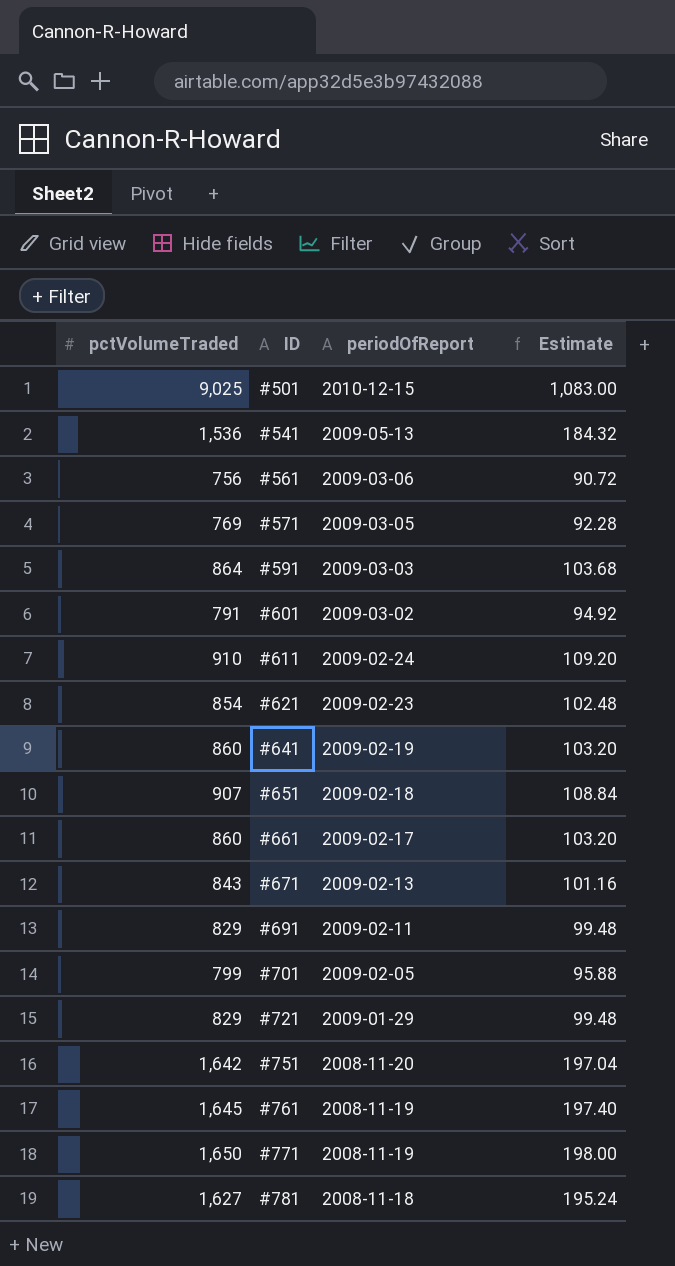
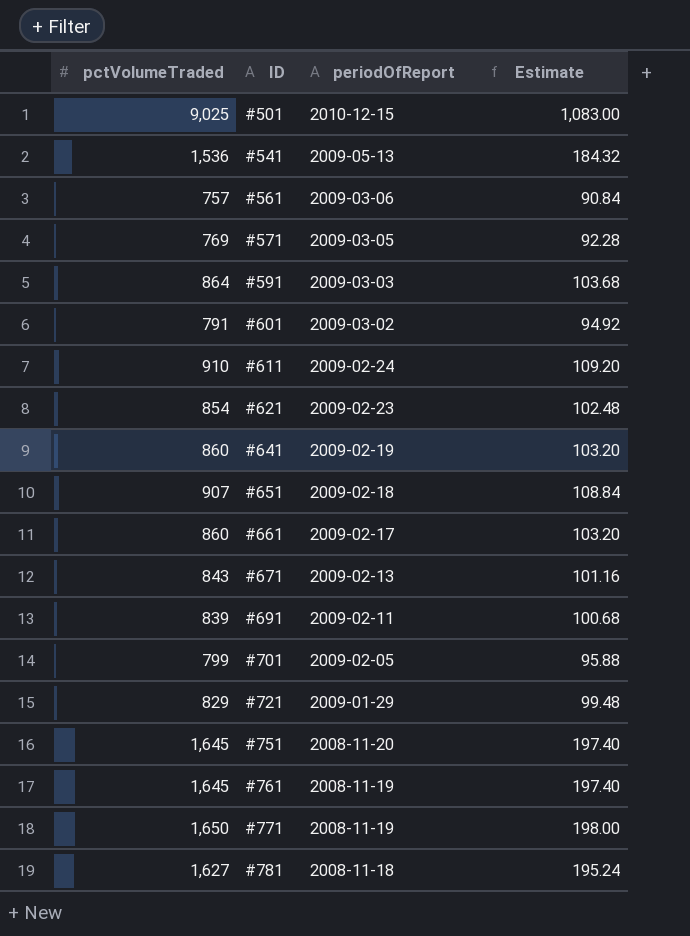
#561 | pctVolumeTraded: 756 -> 757
#561 | Estimate: 90.72 -> 90.84
#691 | pctVolumeTraded: 829 -> 839
#691 | Estimate: 99.48 -> 100.68
#751 | pctVolumeTraded: 1,642 -> 1,645
#751 | Estimate: 197.04 -> 197.40

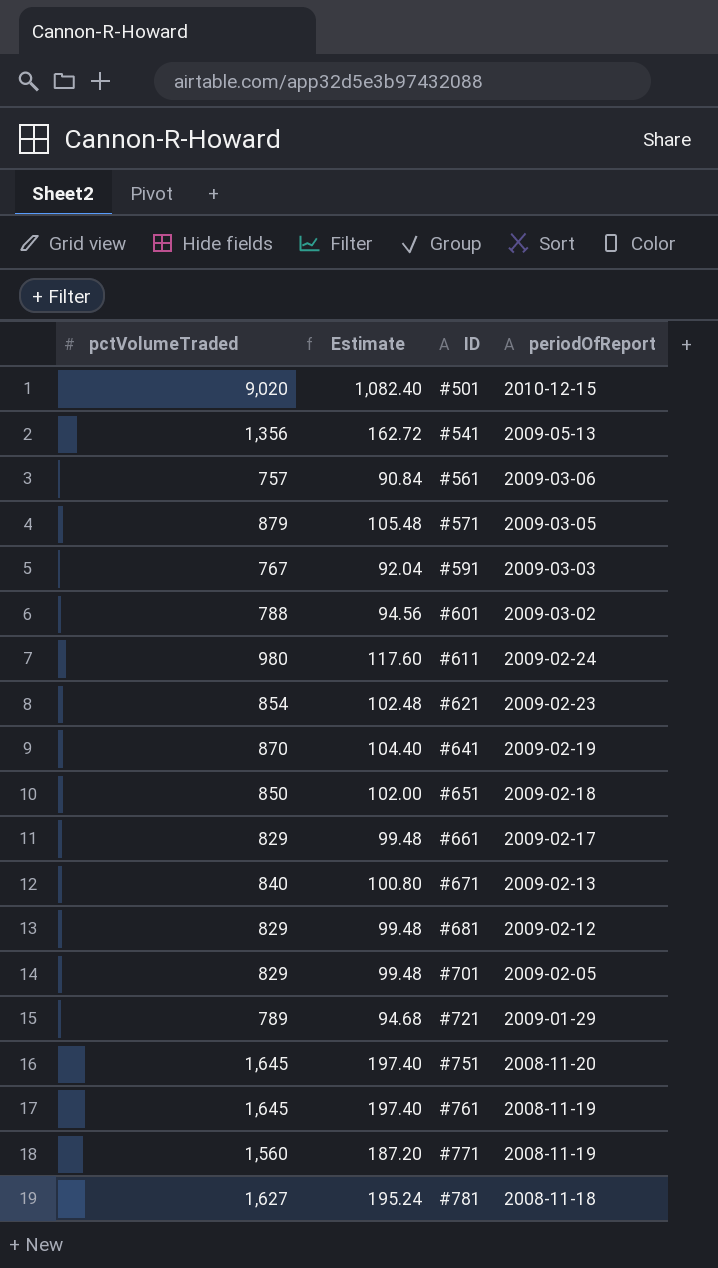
column Estimate | position: 4 -> 2
row #691: 839 | 2009-02-11 | 100.68 -> none
#501 | pctVolumeTraded: 9,025 -> 9,020
#501 | Estimate: 1,083.00 -> 1,082.40
#541 | pctVolumeTraded: 1,536 -> 1,356
#541 | Estimate: 184.32 -> 162.72
#571 | pctVolumeTraded: 769 -> 879
#571 | Estimate: 92.28 -> 105.48
#591 | pctVolumeTraded: 864 -> 767
#591 | Estimate: 103.68 -> 92.04
#601 | pctVolumeTraded: 791 -> 788
#601 | Estimate: 94.92 -> 94.56
#611 | pctVolumeTraded: 910 -> 980
#611 | Estimate: 109.20 -> 117.60
#641 | pctVolumeTraded: 860 -> 870
#641 | Estimate: 103.20 -> 104.40
#651 | pctVolumeTraded: 907 -> 850
#651 | Estimate: 108.84 -> 102.00
#661 | pctVolumeTraded: 860 -> 829
#661 | Estimate: 103.20 -> 99.48
#671 | pctVolumeTraded: 843 -> 840
#671 | Estimate: 101.16 -> 100.80
row #681: none -> 829 | 99.48 | 2009-02-12
#701 | pctVolumeTraded: 799 -> 829
#701 | Estimate: 95.88 -> 99.48
#721 | pctVolumeTraded: 829 -> 789
#721 | Estimate: 99.48 -> 94.68
#771 | pctVolumeTraded: 1,650 -> 1,560
#771 | Estimate: 198.00 -> 187.20

